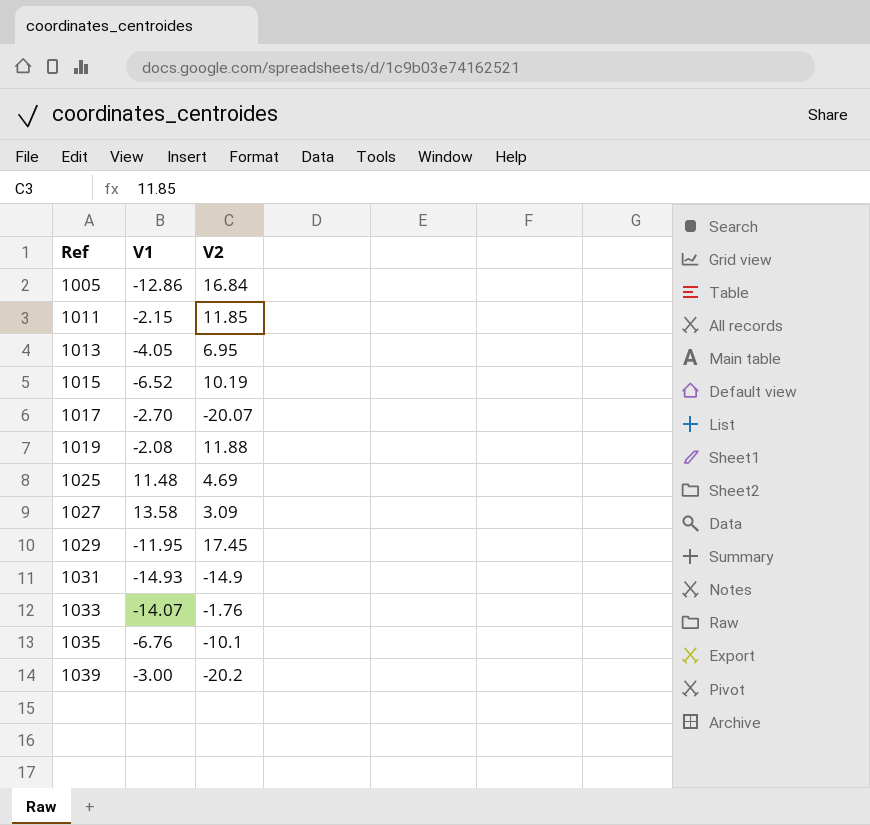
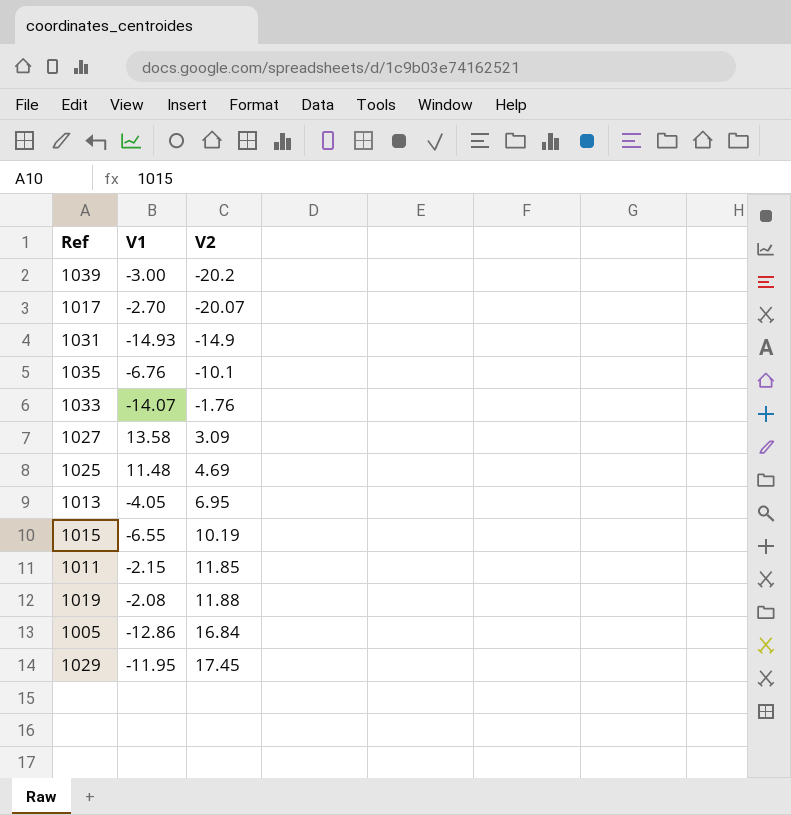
row order: Ref ascending -> V2 ascending
1015 | V1: -6.52 -> -6.55

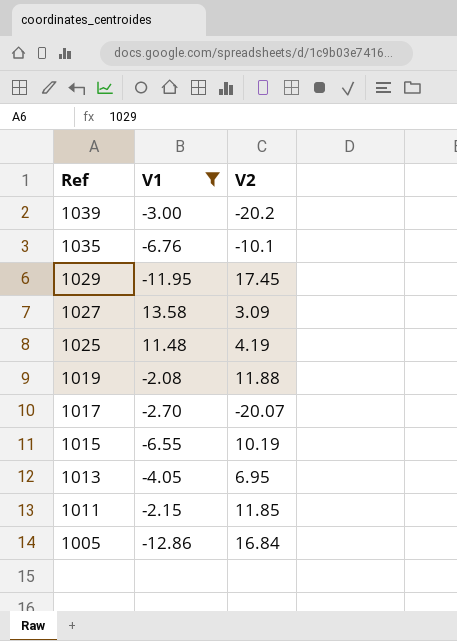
filter: none -> V1 >= -12.86
row order: V2 ascending -> Ref descending
1025 | V2: 4.69 -> 4.19

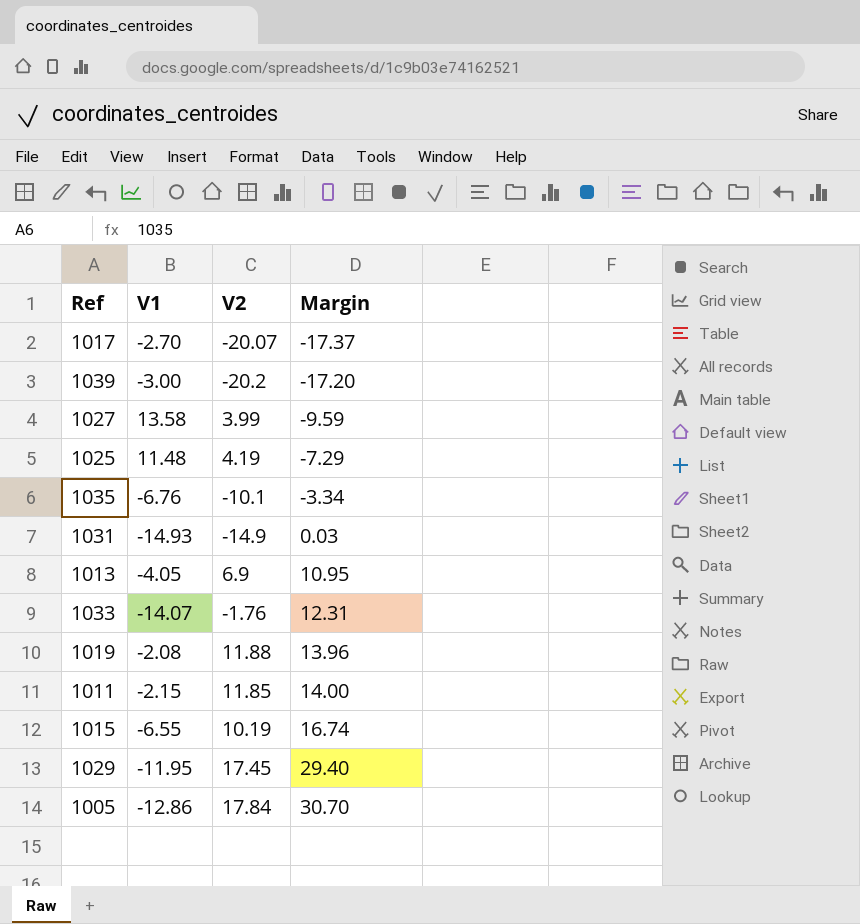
filter: V1 >= -12.86 -> none
row order: Ref descending -> Margin ascending
column Margin | formula: none -> [V2] - [V1]
1027 | V2: 3.09 -> 3.99
1013 | V2: 6.95 -> 6.9
1005 | V2: 16.84 -> 17.84

